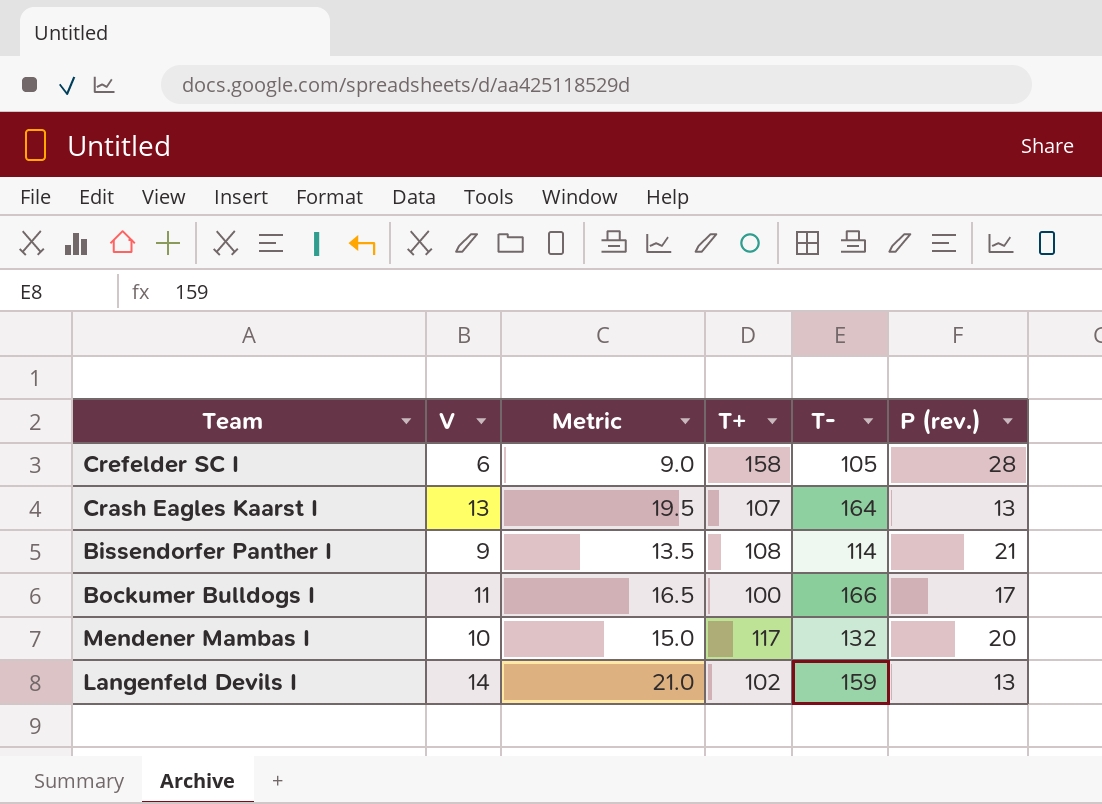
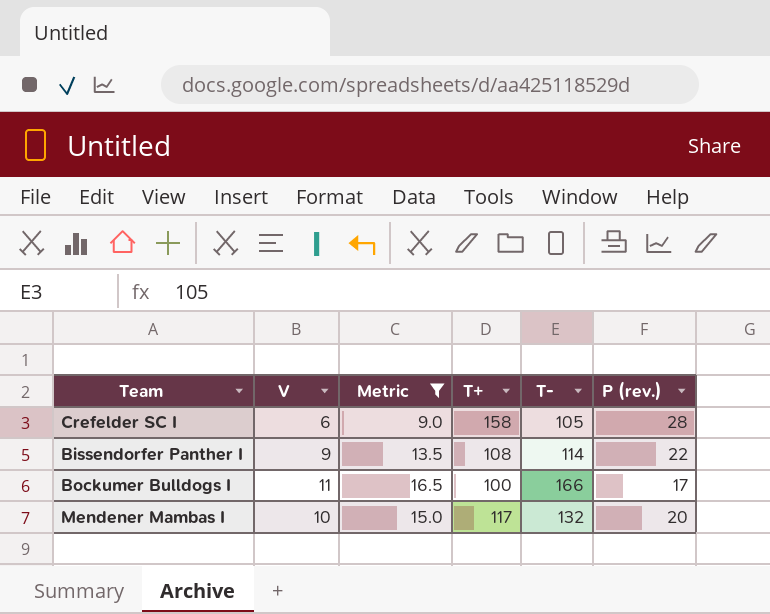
filter: none -> Metric <= 16.5
Bissendorfer Panther I | P (rev.): 21 -> 22

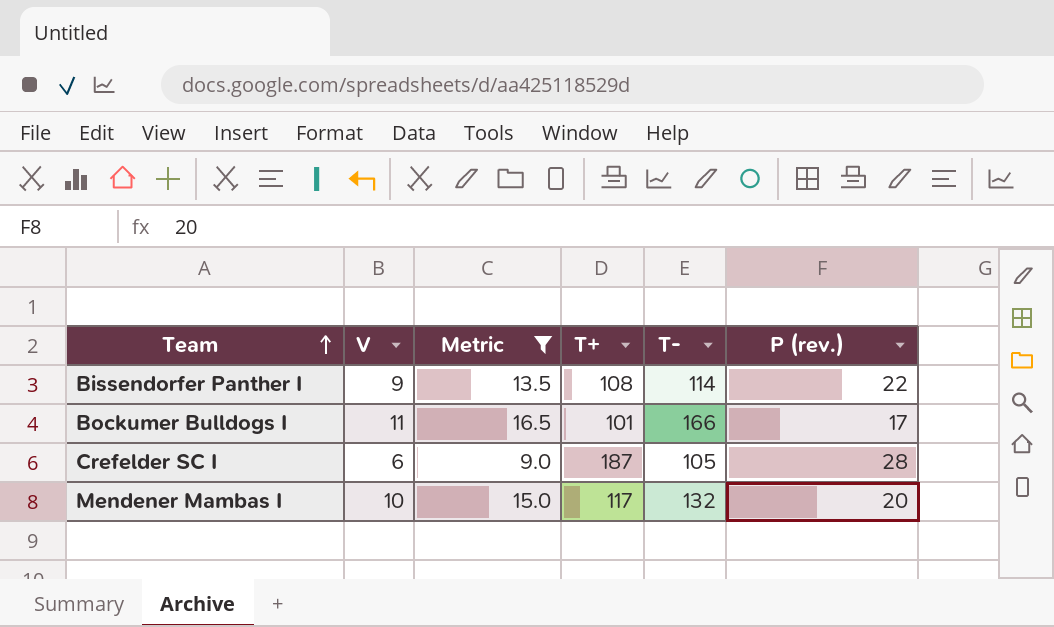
row order: none -> Team ascending
Bockumer Bulldogs I | T+: 100 -> 101
Crefelder SC I | T+: 158 -> 187

